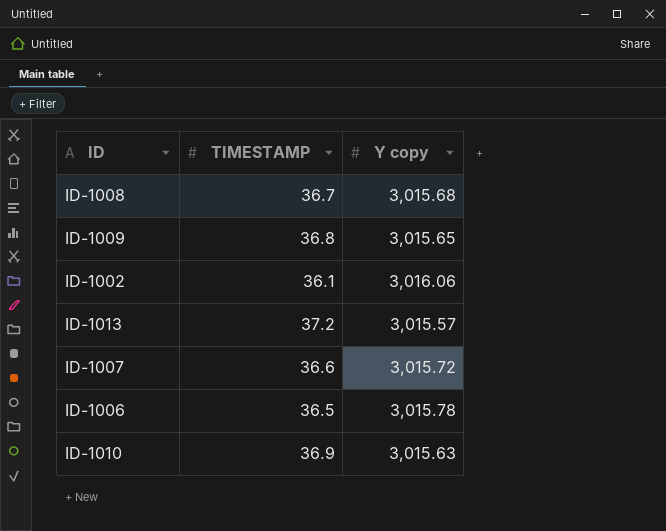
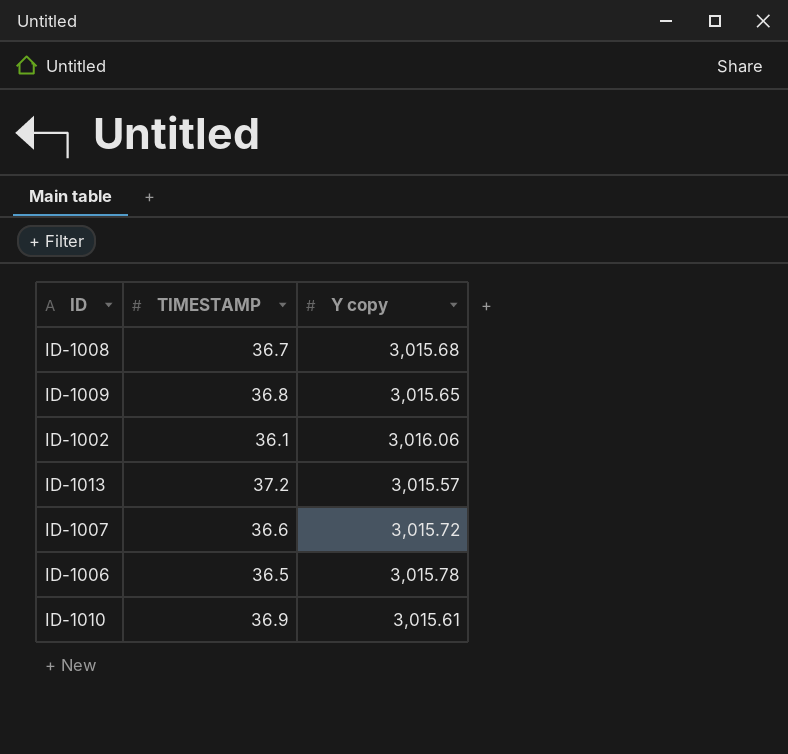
ID-1010 | Y copy: 3,015.63 -> 3,015.61

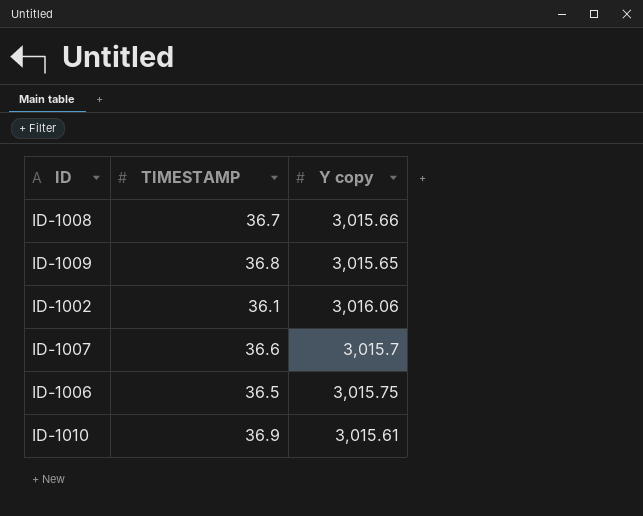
row ID-1013: 37.2 | 3,015.57 -> none
ID-1008 | Y copy: 3,015.68 -> 3,015.66
ID-1007 | Y copy: 3,015.72 -> 3,015.7
ID-1006 | Y copy: 3,015.78 -> 3,015.75

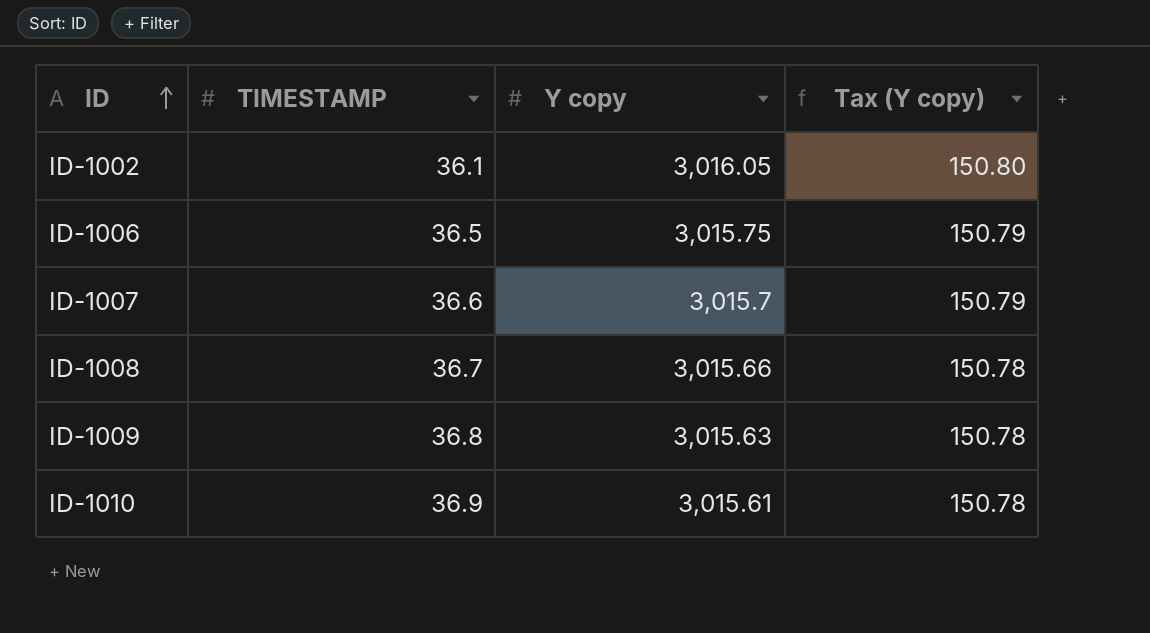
row order: none -> ID ascending
column Tax (Y copy) | formula: none -> [Y copy] * 0.05
ID-1002 | Y copy: 3,016.06 -> 3,016.05
ID-1009 | Y copy: 3,015.65 -> 3,015.63

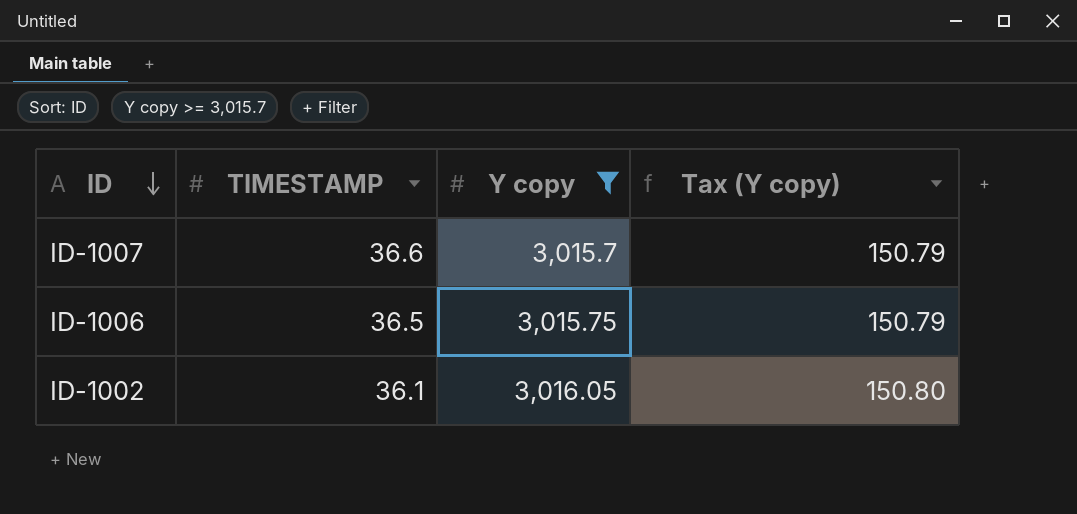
filter: none -> Y copy >= 3,015.7
row order: ID ascending -> ID descending

